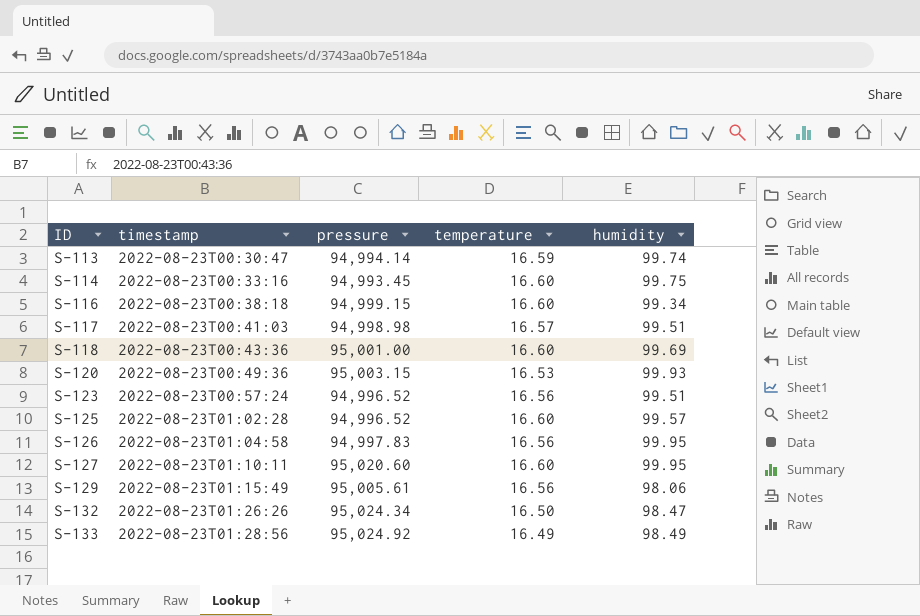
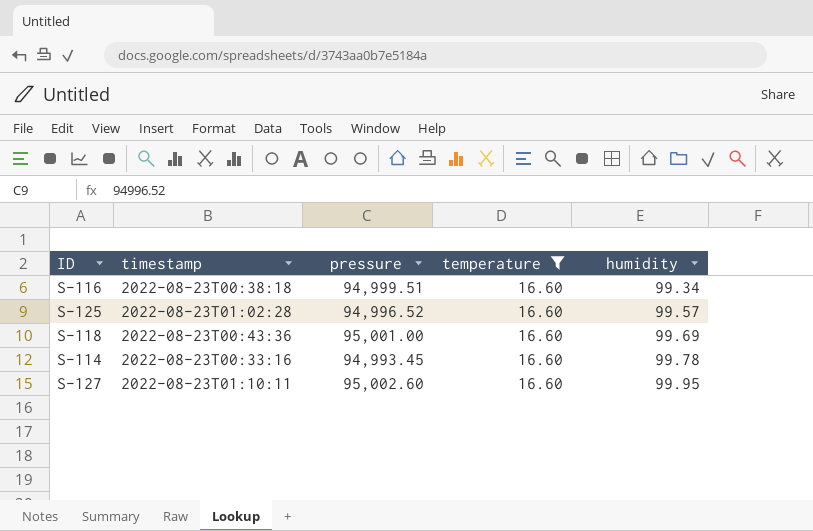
filter: none -> temperature = 16.60
row order: ID ascending -> humidity ascending
S-116 | pressure: 94,999.15 -> 94,999.51
S-114 | humidity: 99.75 -> 99.78
S-127 | pressure: 95,020.60 -> 95,002.60

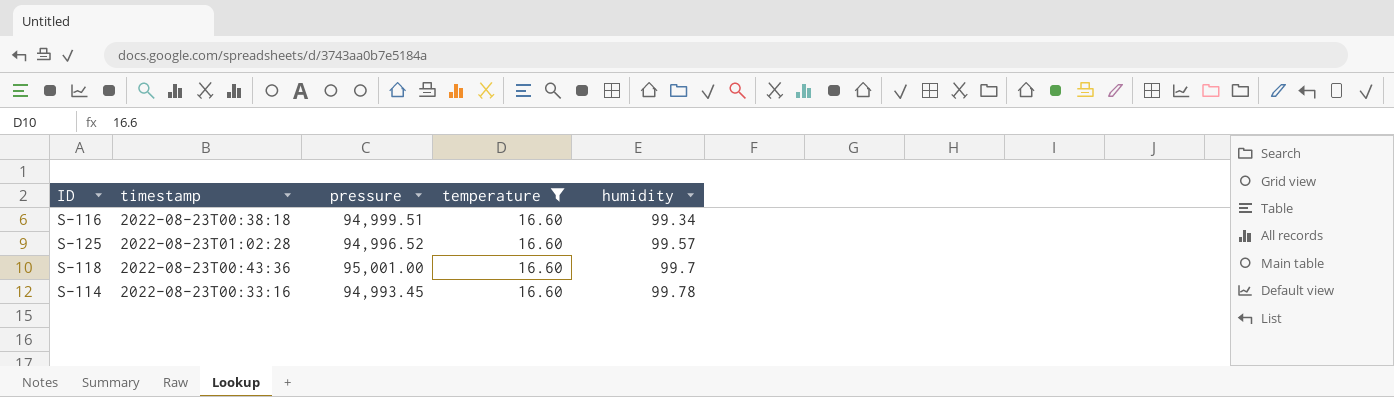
row S-127: 2022-08-23T01:10:11 | 95,002.60 | 16.60 | 99.95 -> none
S-118 | humidity: 99.69 -> 99.7

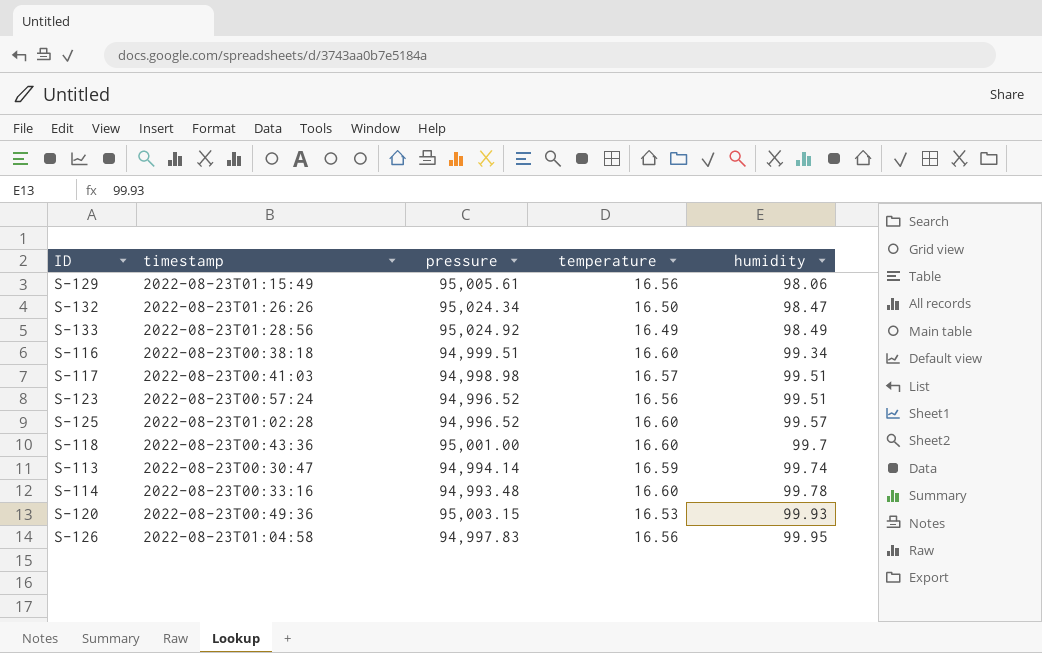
filter: temperature = 16.60 -> none
S-114 | pressure: 94,993.45 -> 94,993.48

